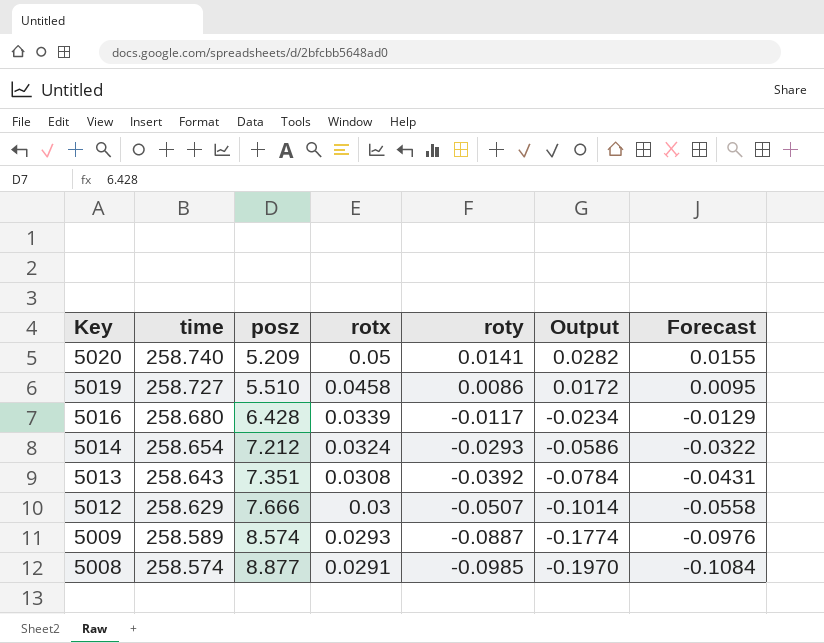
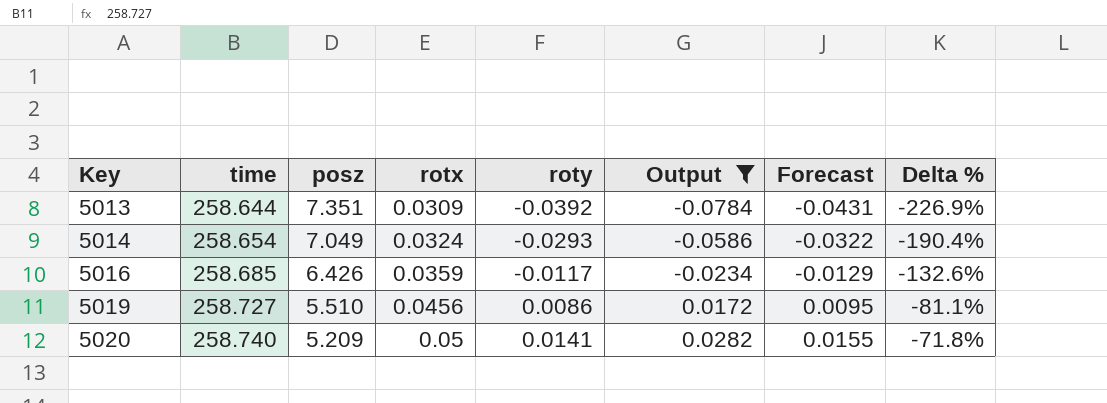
filter: none -> Output >= -0.0784
row order: Key descending -> Key ascending
column Delta % | formula: none -> ([roty] - [rotx]) / [rotx]
5013 | time: 258.643 -> 258.644
5013 | rotx: 0.0308 -> 0.0309
5014 | posz: 7.212 -> 7.049
5016 | time: 258.680 -> 258.685
5016 | posz: 6.428 -> 6.426
5016 | rotx: 0.0339 -> 0.0359
5019 | rotx: 0.0458 -> 0.0456

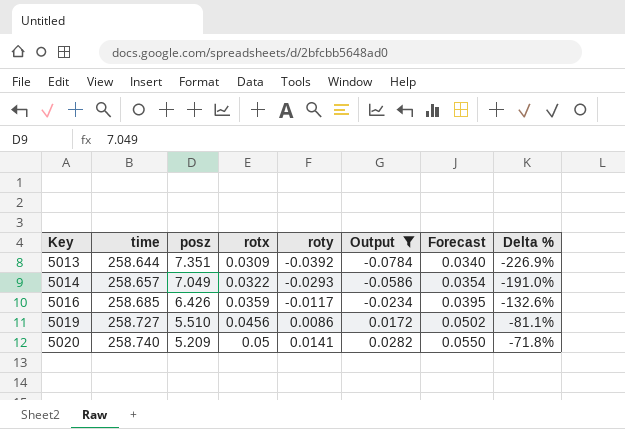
column Forecast | formula: [roty] * 1.1 -> [rotx] * 1.1
5014 | time: 258.654 -> 258.657
5014 | rotx: 0.0324 -> 0.0322
5014 | Delta %: -190.4% -> -191.0%

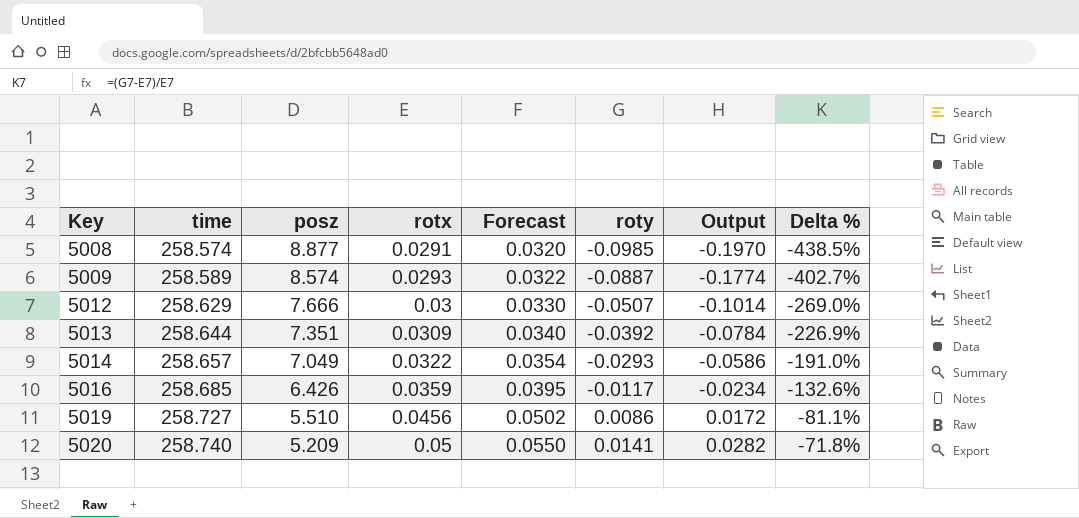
filter: Output >= -0.0784 -> none
column Forecast | position: 7 -> 5

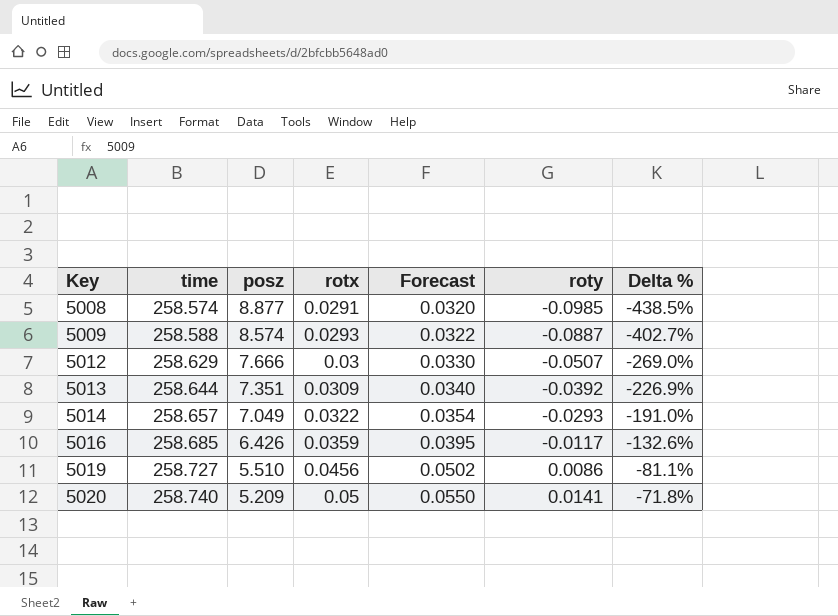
column Output | formula: [roty] * 2 -> none
5009 | time: 258.589 -> 258.588

